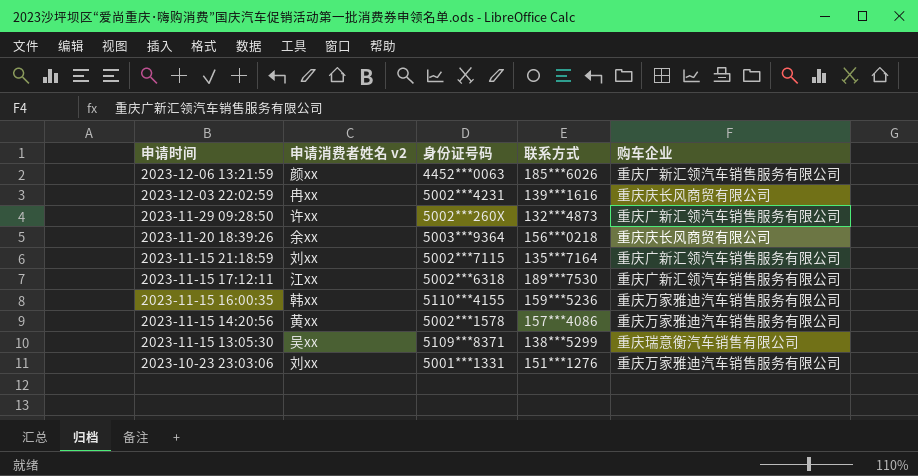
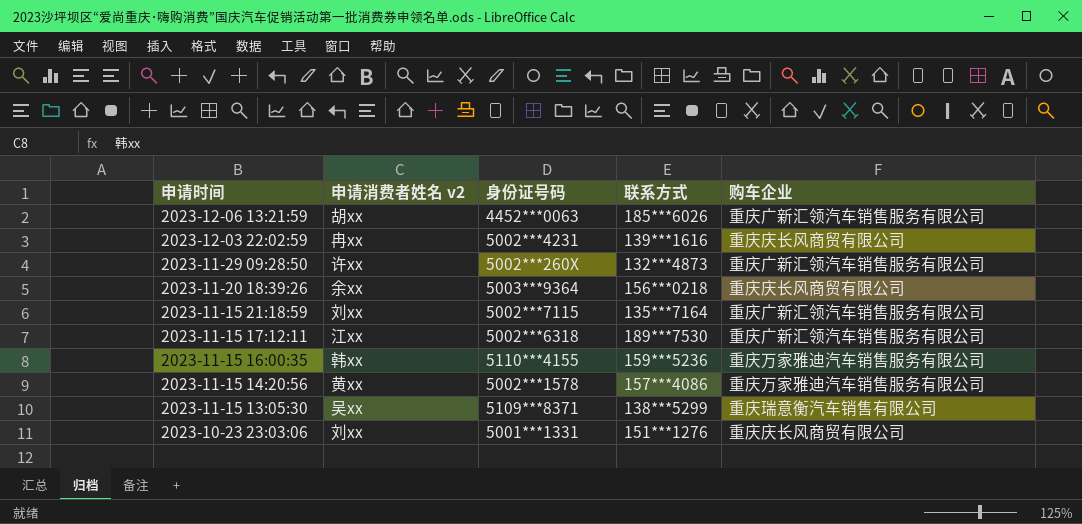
2023-12-06 13:21:59 | 申请消费者姓名 v2: 颜xx -> 胡xx
2023-10-23 23:03:06 | 购车企业: 重庆万家雅迪汽车销售服务有限公司 -> 重庆庆长风商贸有限公司

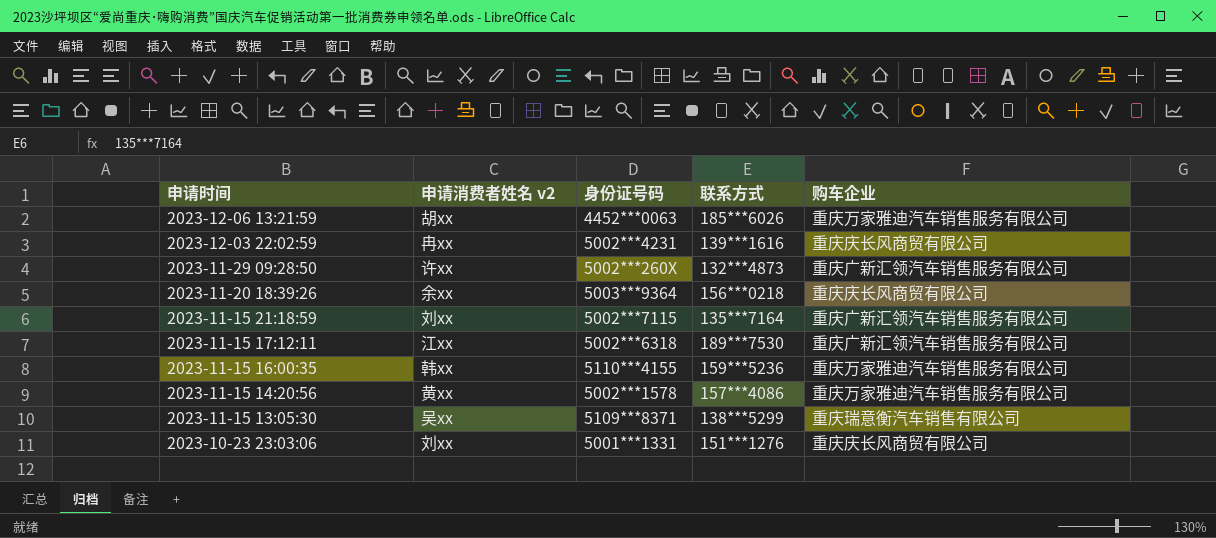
2023-12-06 13:21:59 | 购车企业: 重庆广新汇领汽车销售服务有限公司 -> 重庆万家雅迪汽车销售服务有限公司

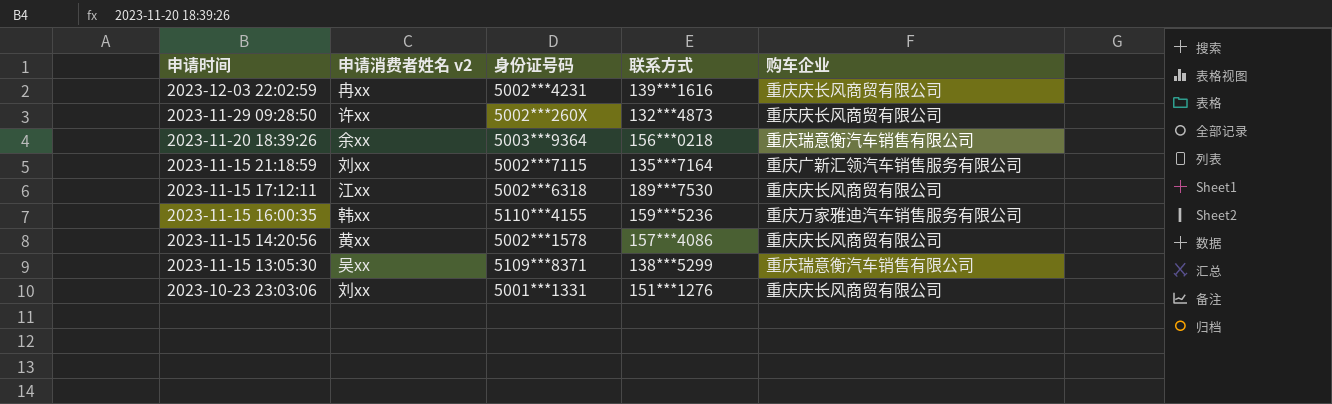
row 2023-12-06 13:21:59: 胡xx | 4452***0063 | 185***6026 | 重庆万家雅迪汽车销售服务有限公司 -> none
2023-11-29 09:28:50 | 购车企业: 重庆广新汇领汽车销售服务有限公司 -> 重庆庆长风商贸有限公司
2023-11-20 18:39:26 | 购车企业: 重庆庆长风商贸有限公司 -> 重庆瑞意衡汽车销售有限公司
2023-11-15 17:12:11 | 购车企业: 重庆广新汇领汽车销售服务有限公司 -> 重庆庆长风商贸有限公司
2023-11-15 14:20:56 | 购车企业: 重庆万家雅迪汽车销售服务有限公司 -> 重庆庆长风商贸有限公司

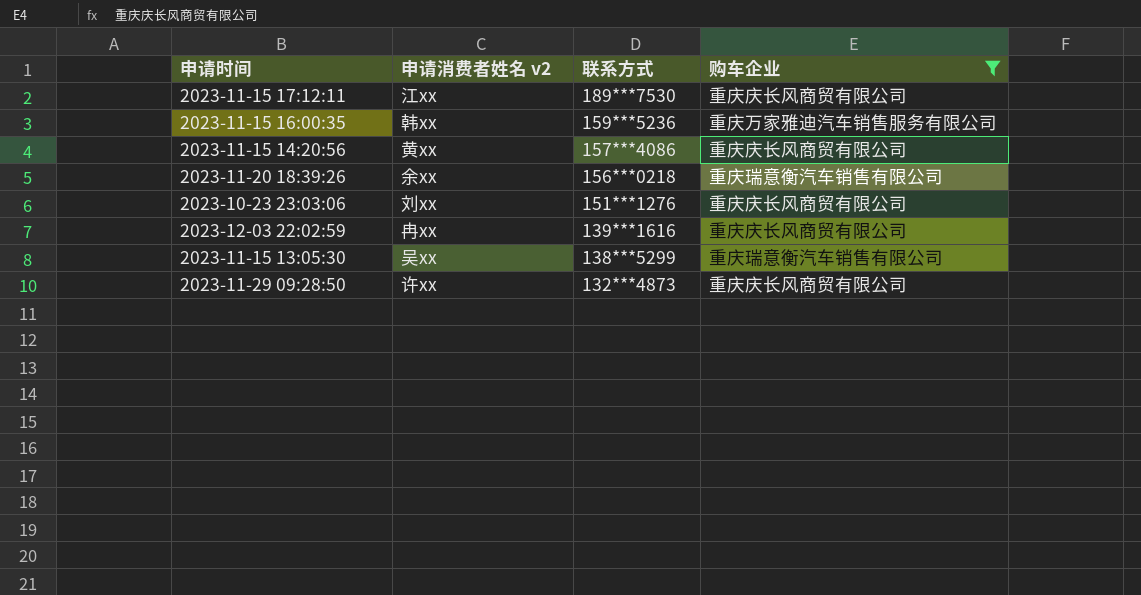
filter: none -> 购车企业 != 重庆广新汇领汽车销售服务有限公司
row order: 申请时间 descending -> 联系方式 descending
column 身份证号码 | position: 3 -> none

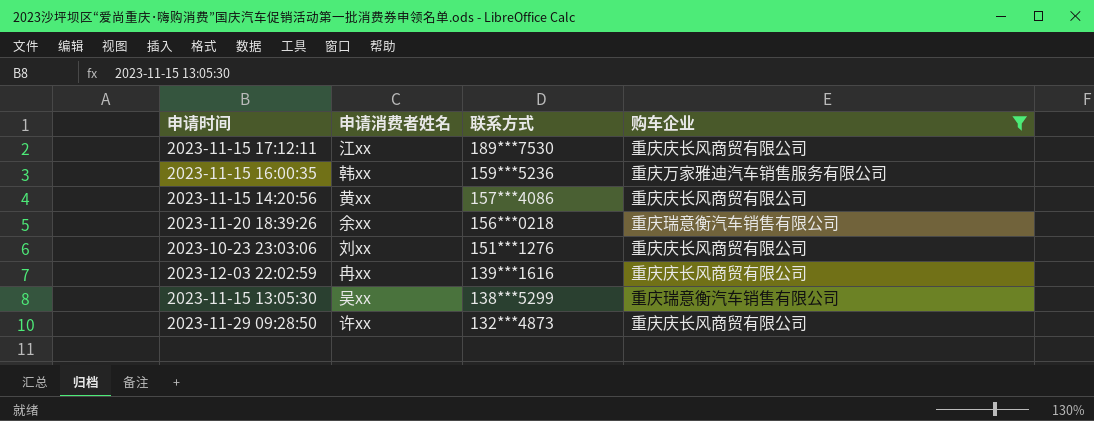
column name: 申请消费者姓名 v2 -> 申请消费者姓名

